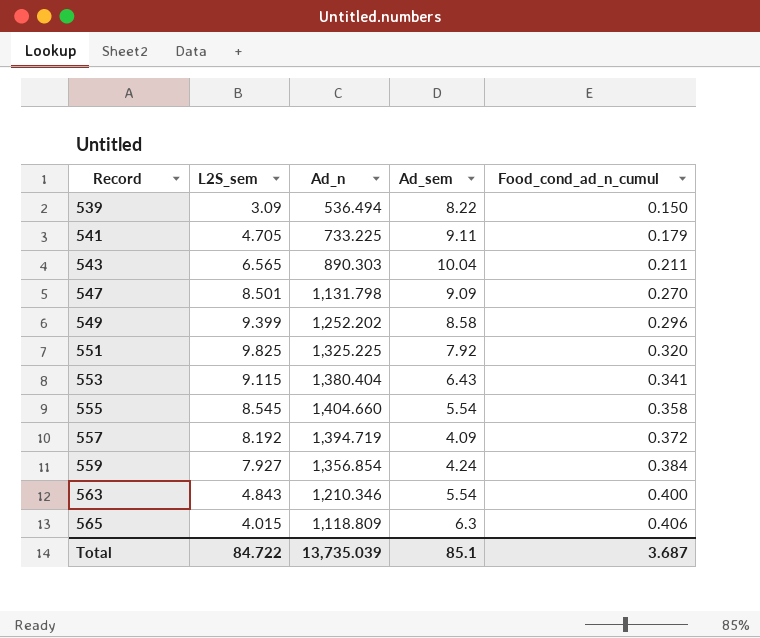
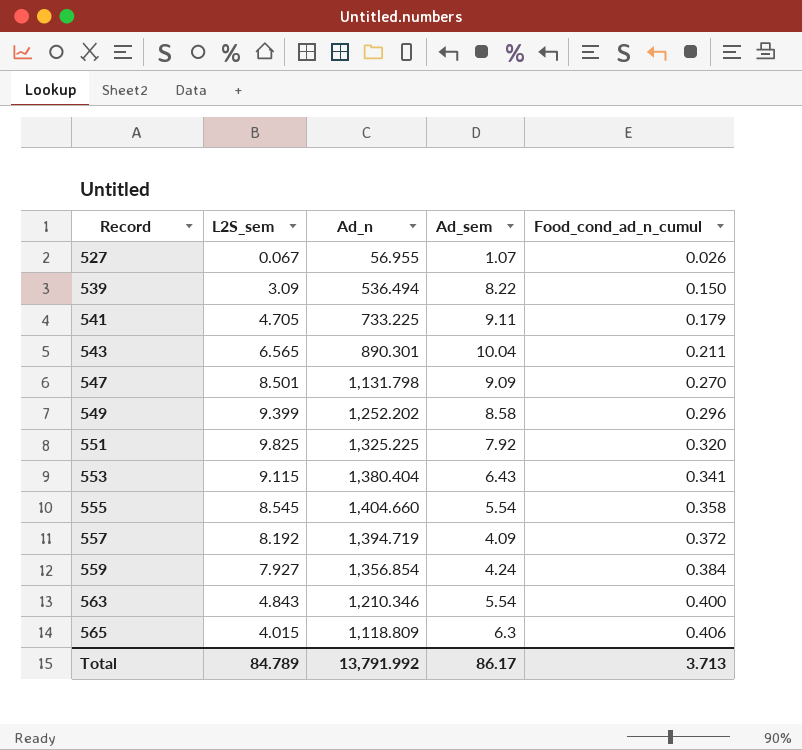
row 527: none -> 0.067 | 56.955 | 1.07 | 0.026
543 | Ad_n: 890.303 -> 890.301
Total | L2S_sem: 84.722 -> 84.789
Total | Ad_n: 13,735.039 -> 13,791.992
Total | Ad_sem: 85.1 -> 86.17
Total | Food_cond_ad_n_cumul: 3.687 -> 3.713

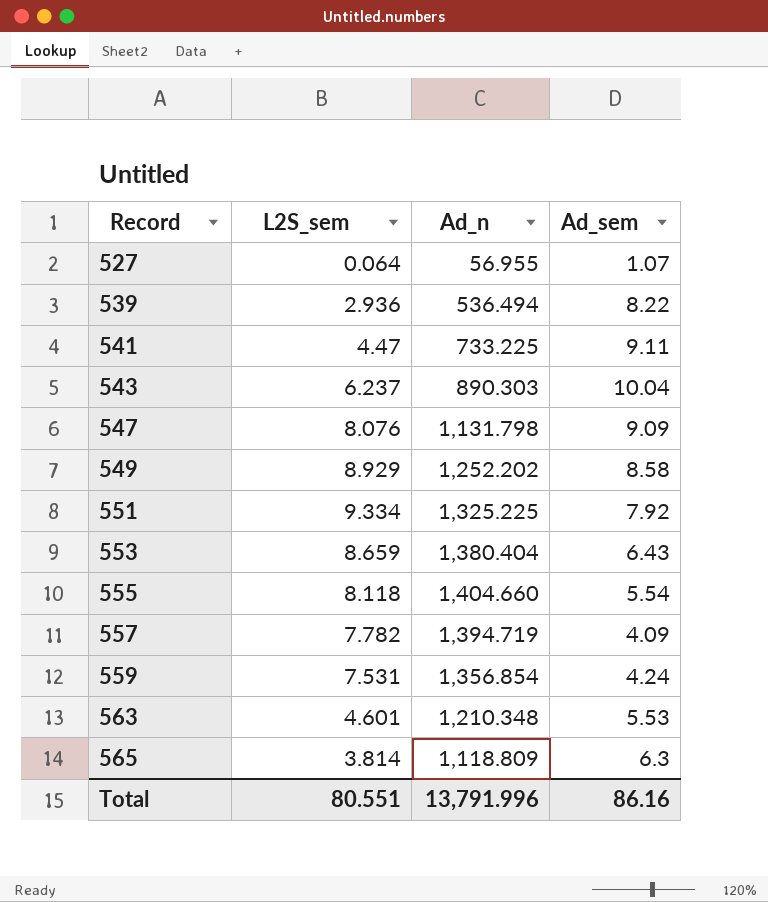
column Food_cond_ad_n_cumul | position: 5 -> none
527 | L2S_sem: 0.067 -> 0.064
539 | L2S_sem: 3.09 -> 2.936
541 | L2S_sem: 4.705 -> 4.47
543 | L2S_sem: 6.565 -> 6.237
543 | Ad_n: 890.301 -> 890.303
547 | L2S_sem: 8.501 -> 8.076
549 | L2S_sem: 9.399 -> 8.929
551 | L2S_sem: 9.825 -> 9.334
553 | L2S_sem: 9.115 -> 8.659
555 | L2S_sem: 8.545 -> 8.118
557 | L2S_sem: 8.192 -> 7.782
559 | L2S_sem: 7.927 -> 7.531
563 | L2S_sem: 4.843 -> 4.601
563 | Ad_n: 1,210.346 -> 1,210.348
563 | Ad_sem: 5.54 -> 5.53
565 | L2S_sem: 4.015 -> 3.814
Total | L2S_sem: 84.789 -> 80.551
Total | Ad_n: 13,791.992 -> 13,791.996
Total | Ad_sem: 86.17 -> 86.16

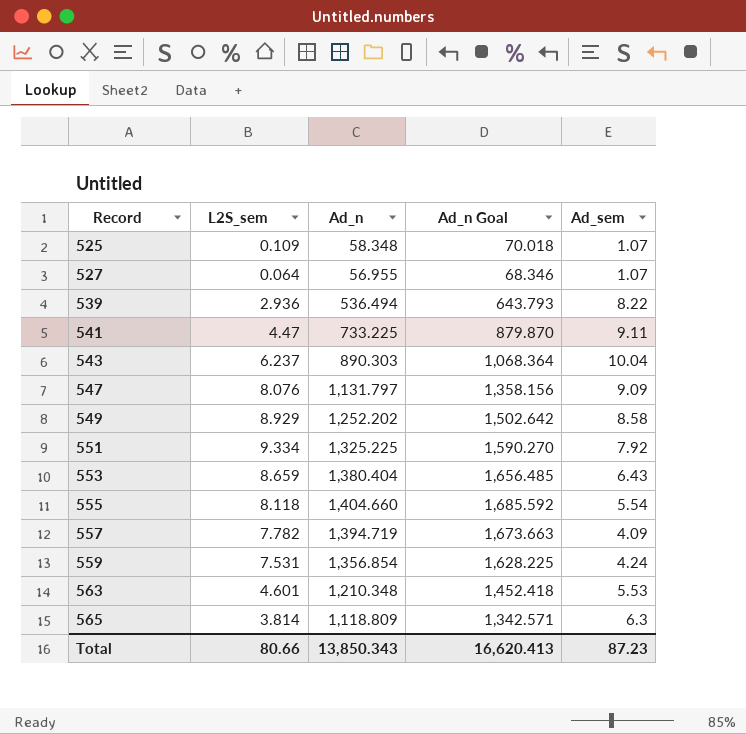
column Ad_n Goal | formula: none -> [Ad_n] * 1.2
row 525: none -> 0.109 | 58.348 | 70.018 | 1.07
547 | Ad_n: 1,131.798 -> 1,131.797
Total | L2S_sem: 80.551 -> 80.66
Total | Ad_n: 13,791.996 -> 13,850.343
Total | Ad_sem: 86.16 -> 87.23

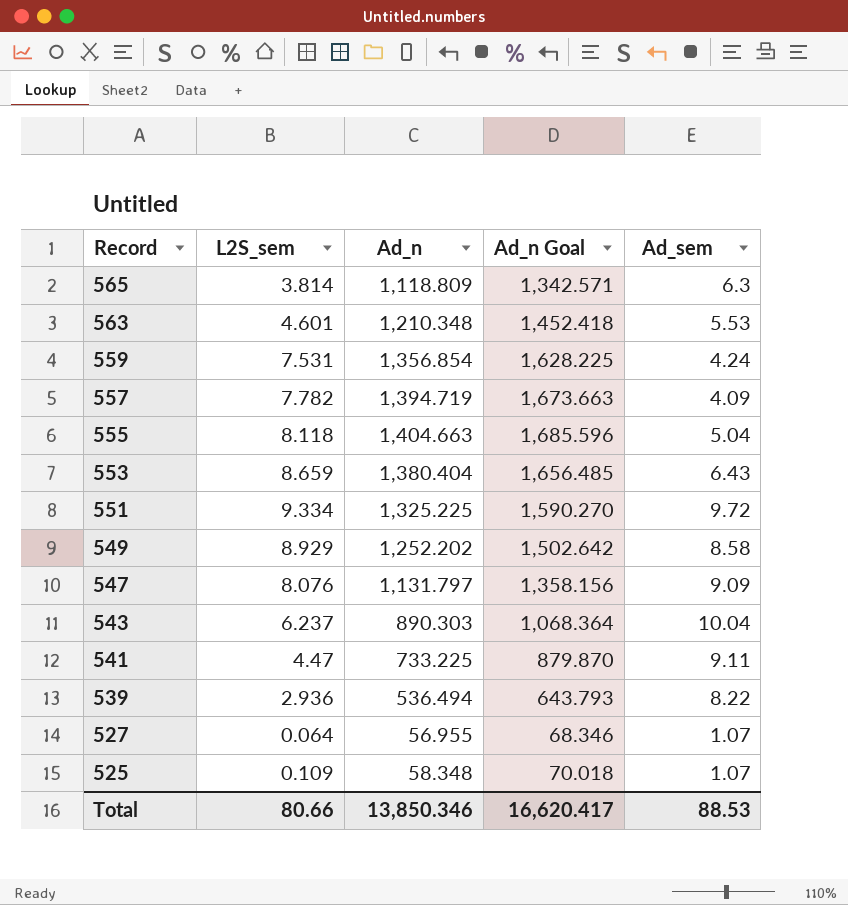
row order: Record ascending -> Record descending
555 | Ad_n: 1,404.660 -> 1,404.663
555 | Ad_n Goal: 1,685.592 -> 1,685.596
555 | Ad_sem: 5.54 -> 5.04
551 | Ad_sem: 7.92 -> 9.72
Total | Ad_n: 13,850.343 -> 13,850.346
Total | Ad_n Goal: 16,620.413 -> 16,620.417
Total | Ad_sem: 87.23 -> 88.53

